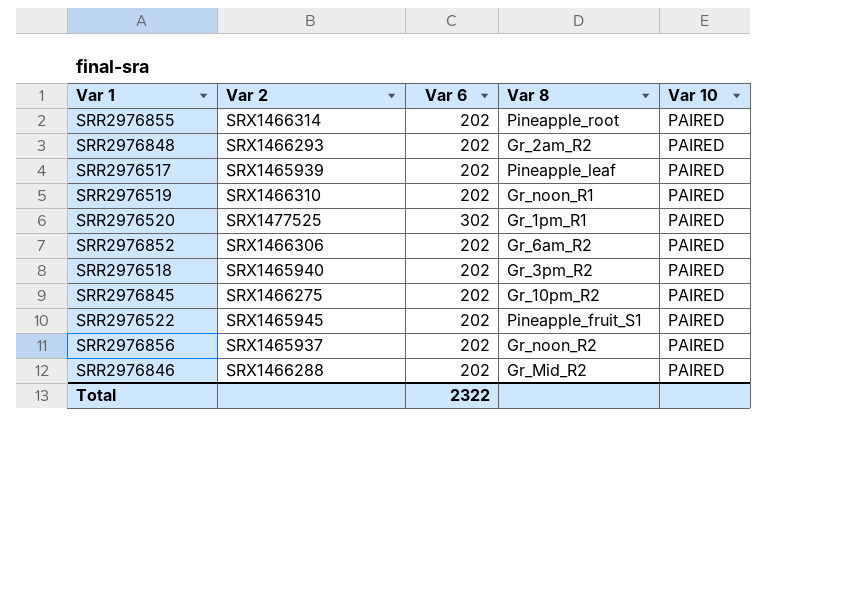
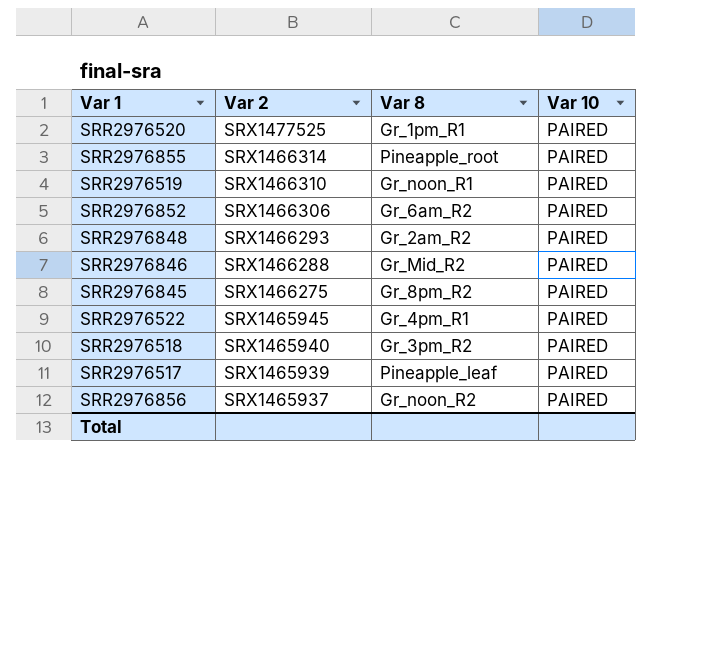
row order: none -> Var 2 descending
column Var 6 | position: 3 -> none
SRR2976845 | Var 8: Gr_10pm_R2 -> Gr_8pm_R2
SRR2976522 | Var 8: Pineapple_fruit_S1 -> Gr_4pm_R1

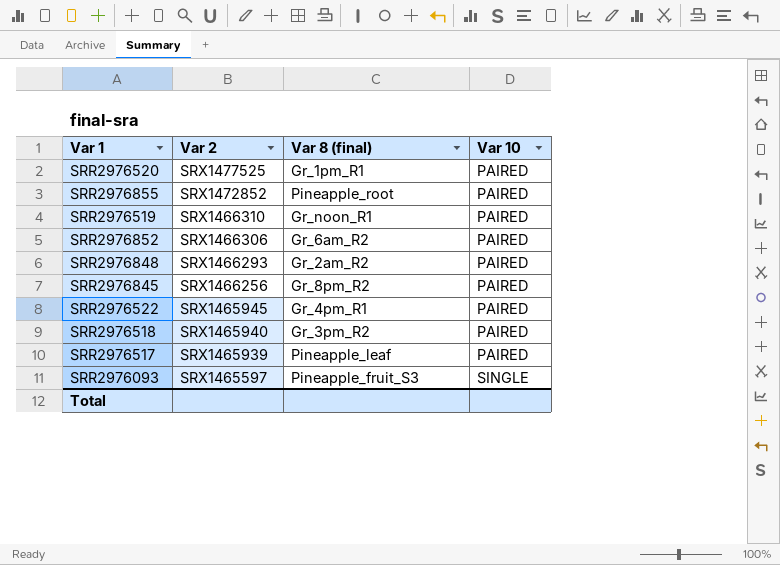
column name: Var 8 -> Var 8 (final)
row SRR2976846: SRX1466288 | Gr_Mid_R2 | PAIRED -> none
row SRR2976856: SRX1465937 | Gr_noon_R2 | PAIRED -> none
SRR2976855 | Var 2: SRX1466314 -> SRX1472852
SRR2976845 | Var 2: SRX1466275 -> SRX1466256
row SRR2976093: none -> SRX1465597 | Pineapple_fruit_S3 | SINGLE

